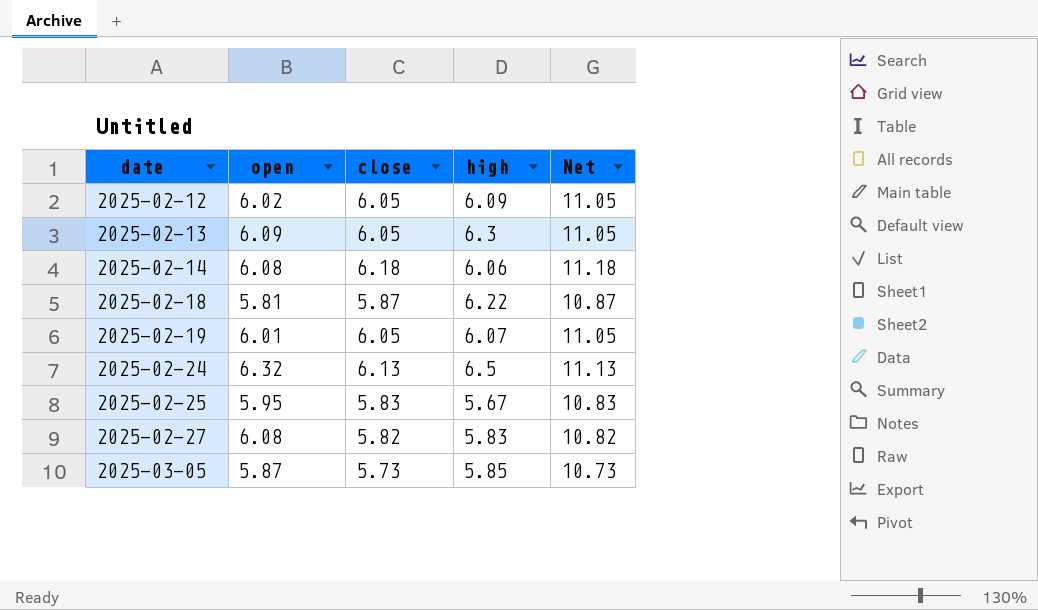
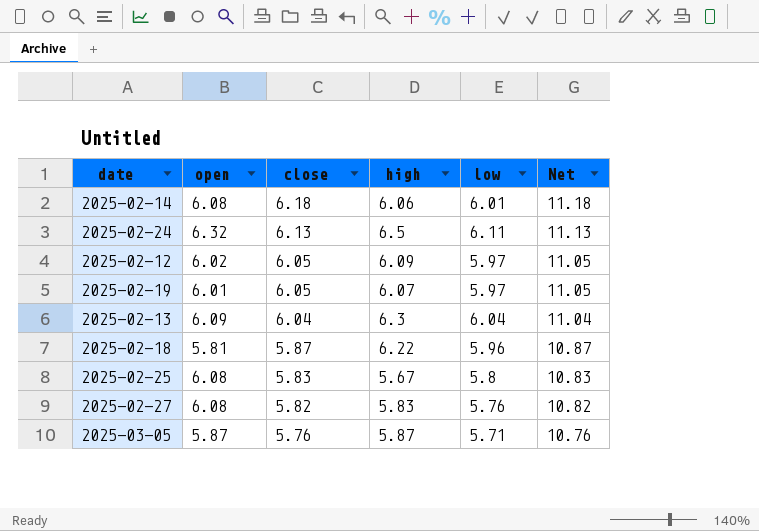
row order: date ascending -> close descending
column low | position: none -> 5
2025-02-13 | close: 6.05 -> 6.04
2025-02-13 | Net: 11.05 -> 11.04
2025-02-25 | open: 5.95 -> 6.08
2025-03-05 | close: 5.73 -> 5.76
2025-03-05 | high: 5.85 -> 5.87
2025-03-05 | Net: 10.73 -> 10.76

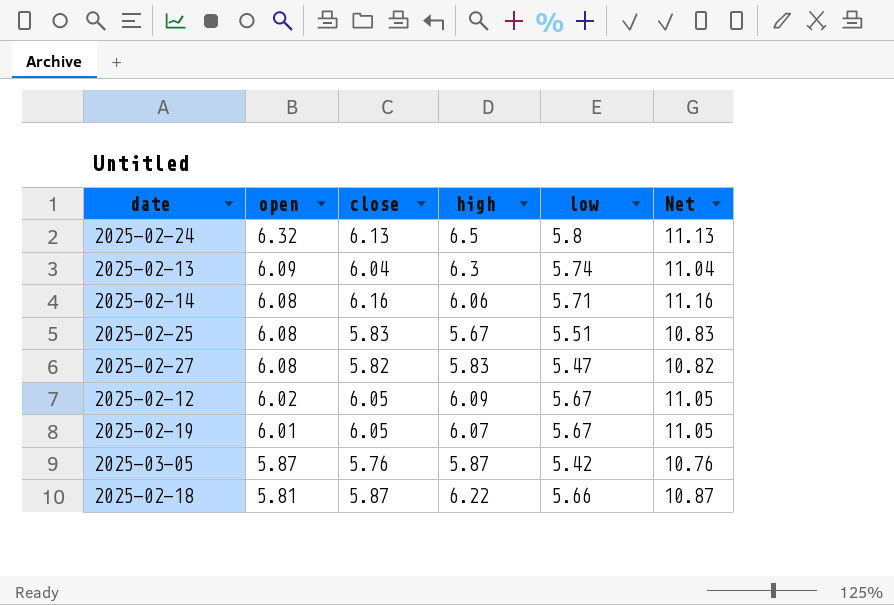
row order: close descending -> open descending
2025-02-24 | low: 6.11 -> 5.8
2025-02-13 | low: 6.04 -> 5.74
2025-02-14 | close: 6.18 -> 6.16
2025-02-14 | low: 6.01 -> 5.71
2025-02-14 | Net: 11.18 -> 11.16
2025-02-25 | low: 5.8 -> 5.51
2025-02-27 | low: 5.76 -> 5.47
2025-02-12 | low: 5.97 -> 5.67
2025-02-19 | low: 5.97 -> 5.67
2025-03-05 | low: 5.71 -> 5.42
2025-02-18 | low: 5.96 -> 5.66

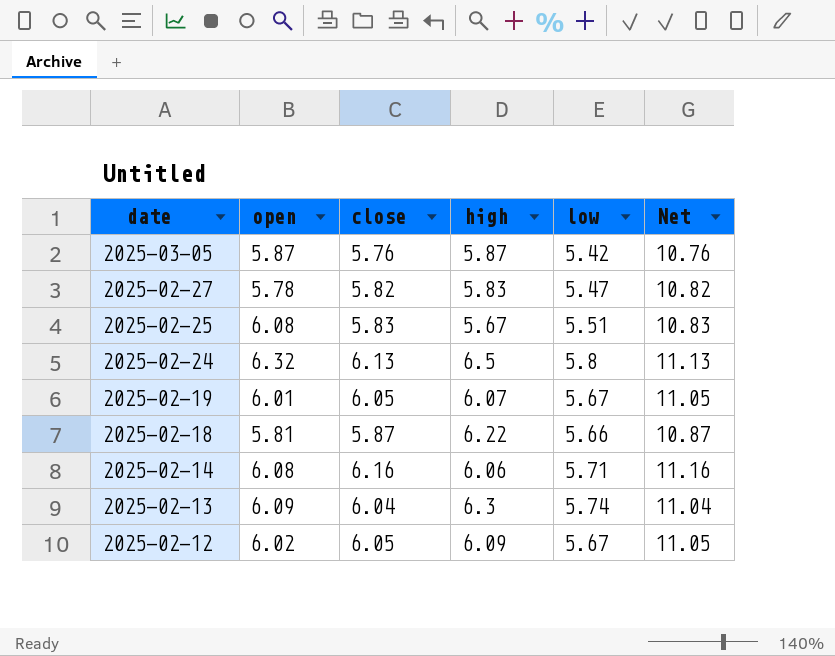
row order: open descending -> date descending
2025-02-27 | open: 6.08 -> 5.78

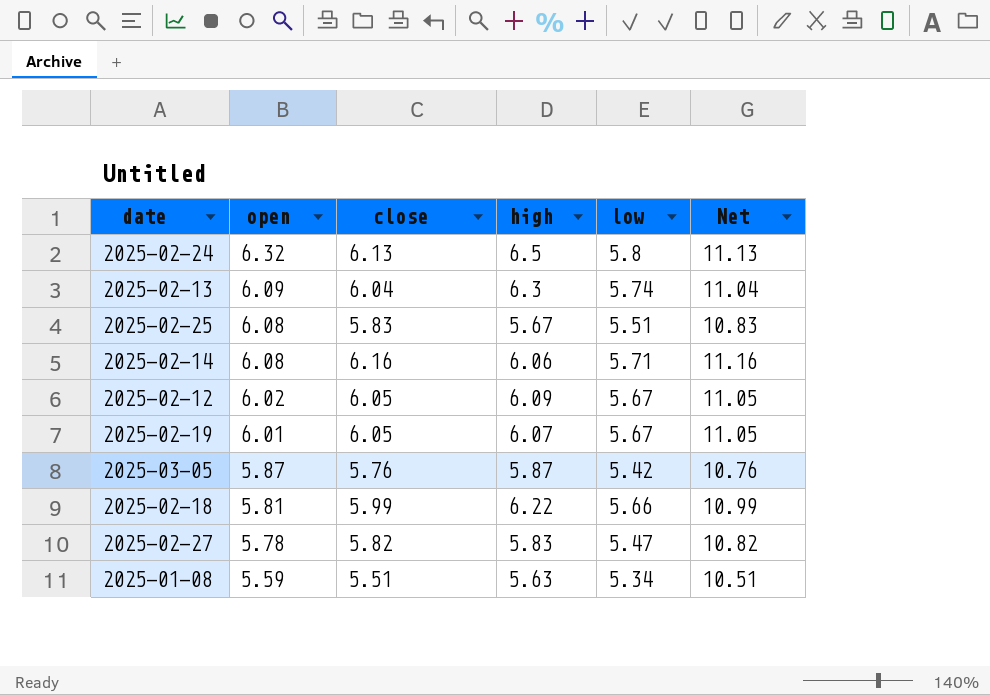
row order: date descending -> open descending
2025-02-18 | close: 5.87 -> 5.99
2025-02-18 | Net: 10.87 -> 10.99
row 2025-01-08: none -> 5.59 | 5.51 | 5.63 | 5.34 | 10.51

